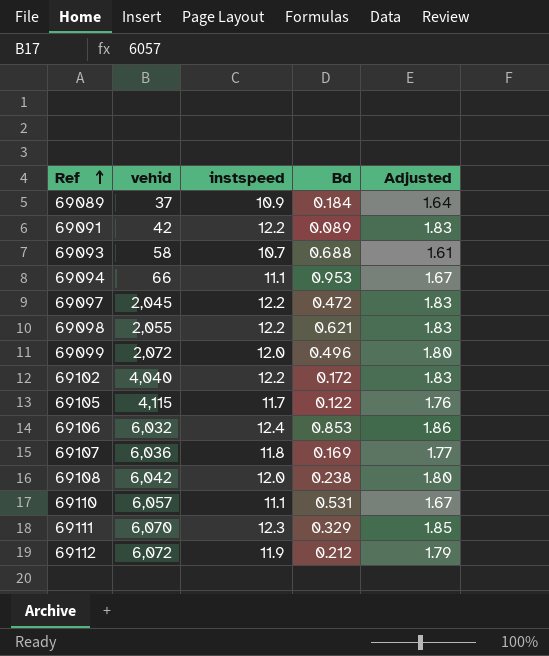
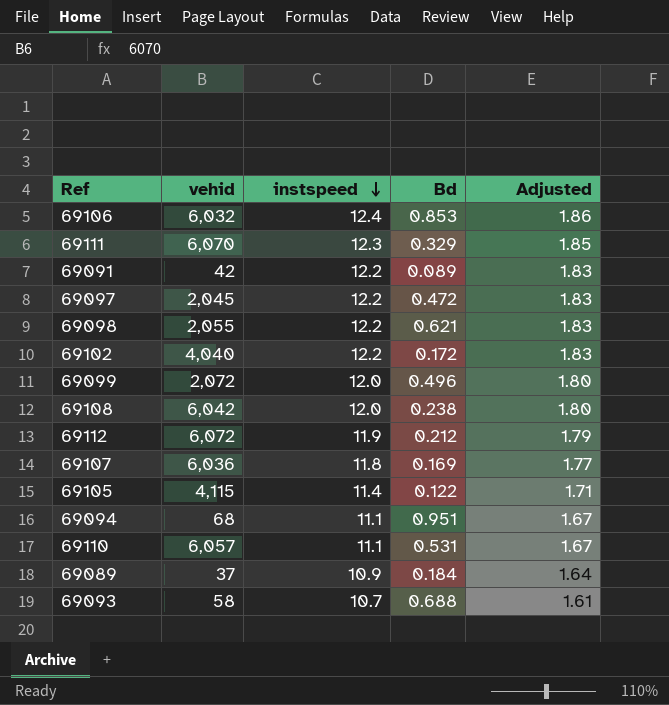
row order: Ref ascending -> instspeed descending
69105 | instspeed: 11.7 -> 11.4
69105 | Adjusted: 1.76 -> 1.71
69094 | vehid: 66 -> 68
69094 | Bd: 0.953 -> 0.951

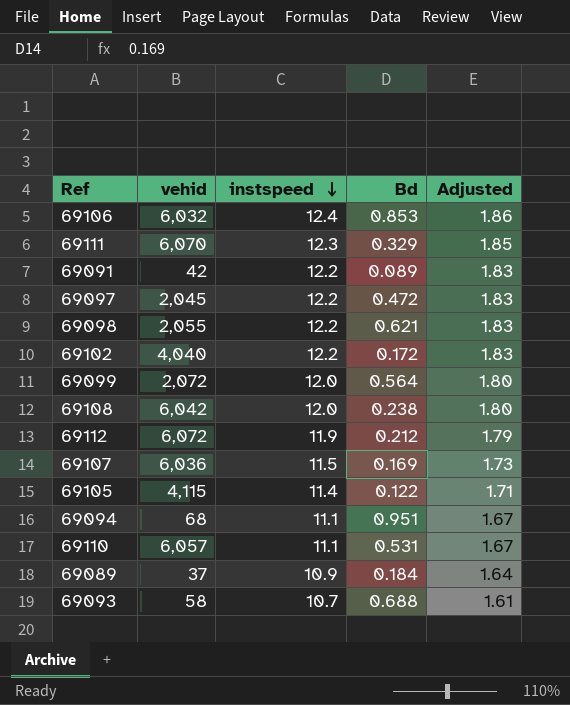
69099 | Bd: 0.496 -> 0.564
69107 | instspeed: 11.8 -> 11.5
69107 | Adjusted: 1.77 -> 1.73

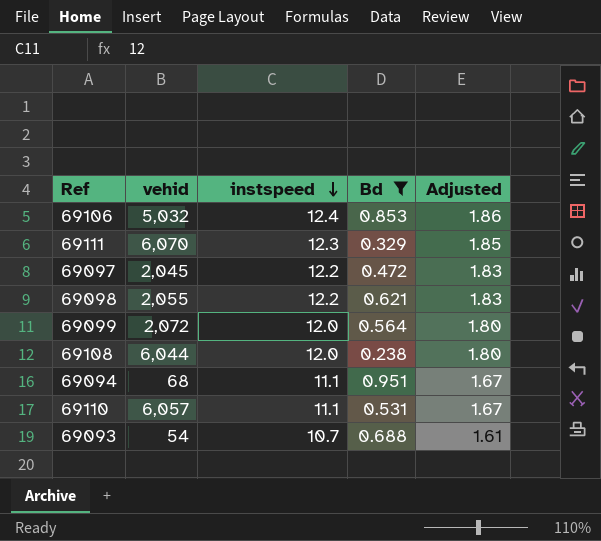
filter: none -> Bd >= 0.238
69106 | vehid: 6,032 -> 5,032
69108 | vehid: 6,042 -> 6,044
69093 | vehid: 58 -> 54

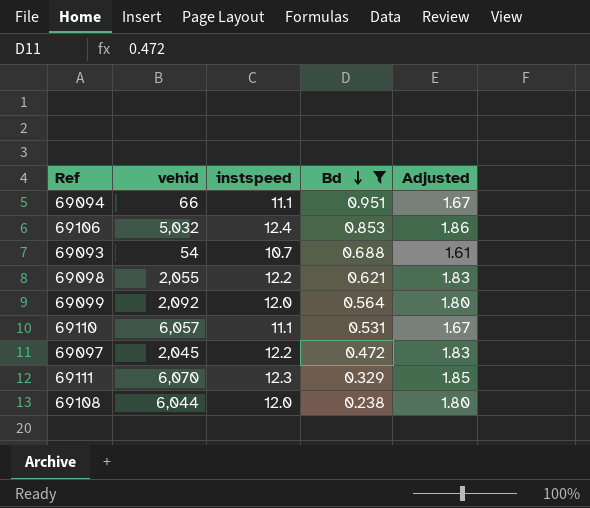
row order: instspeed descending -> Bd descending
69094 | vehid: 68 -> 66
69099 | vehid: 2,072 -> 2,092

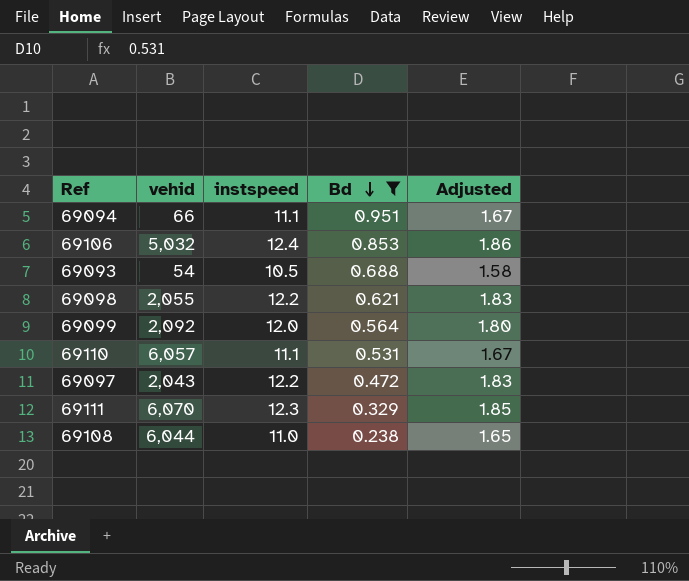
69093 | instspeed: 10.7 -> 10.5
69093 | Adjusted: 1.61 -> 1.58
69097 | vehid: 2,045 -> 2,043
69108 | instspeed: 12.0 -> 11.0
69108 | Adjusted: 1.80 -> 1.65

